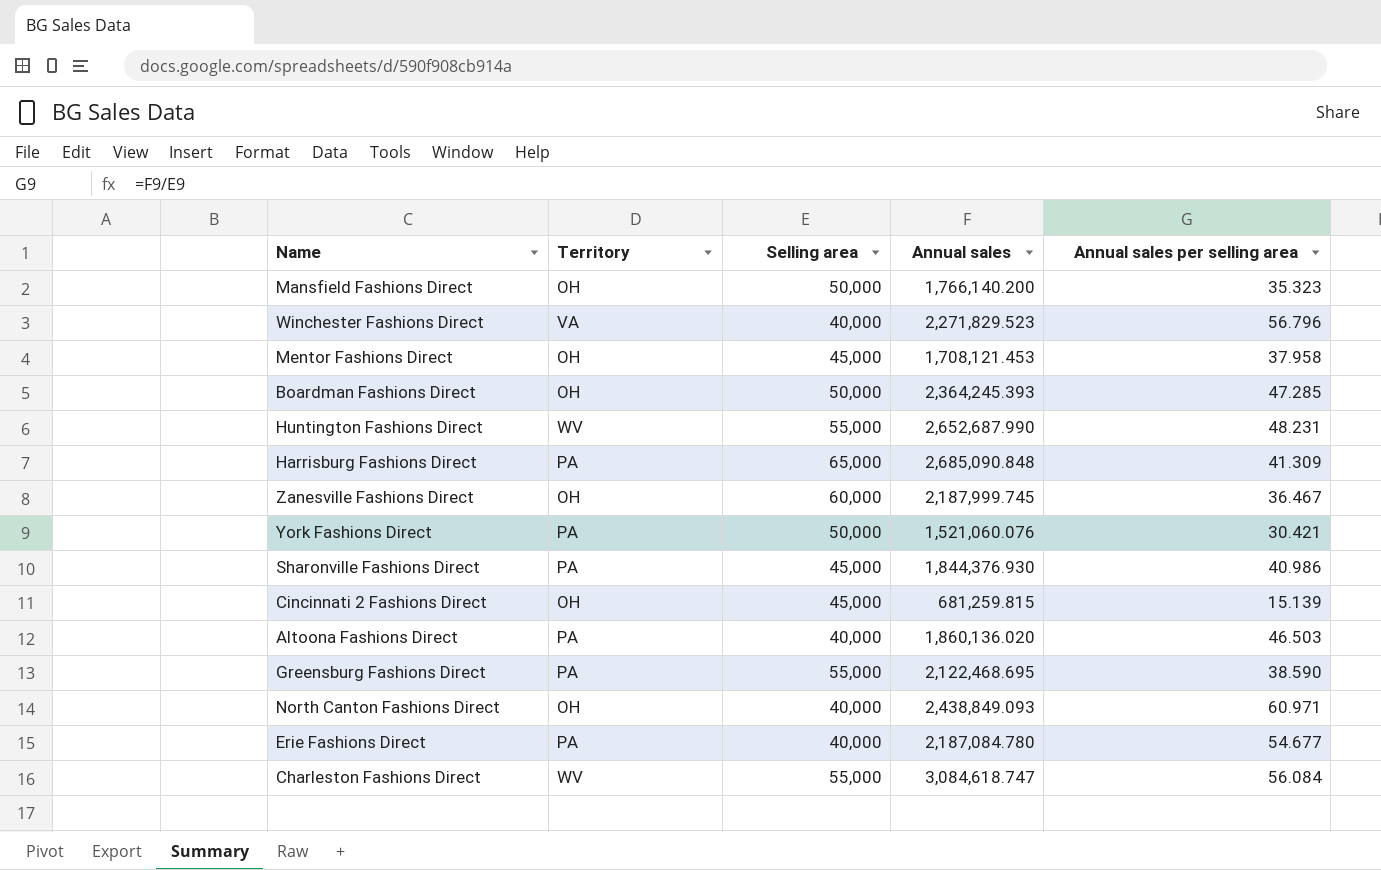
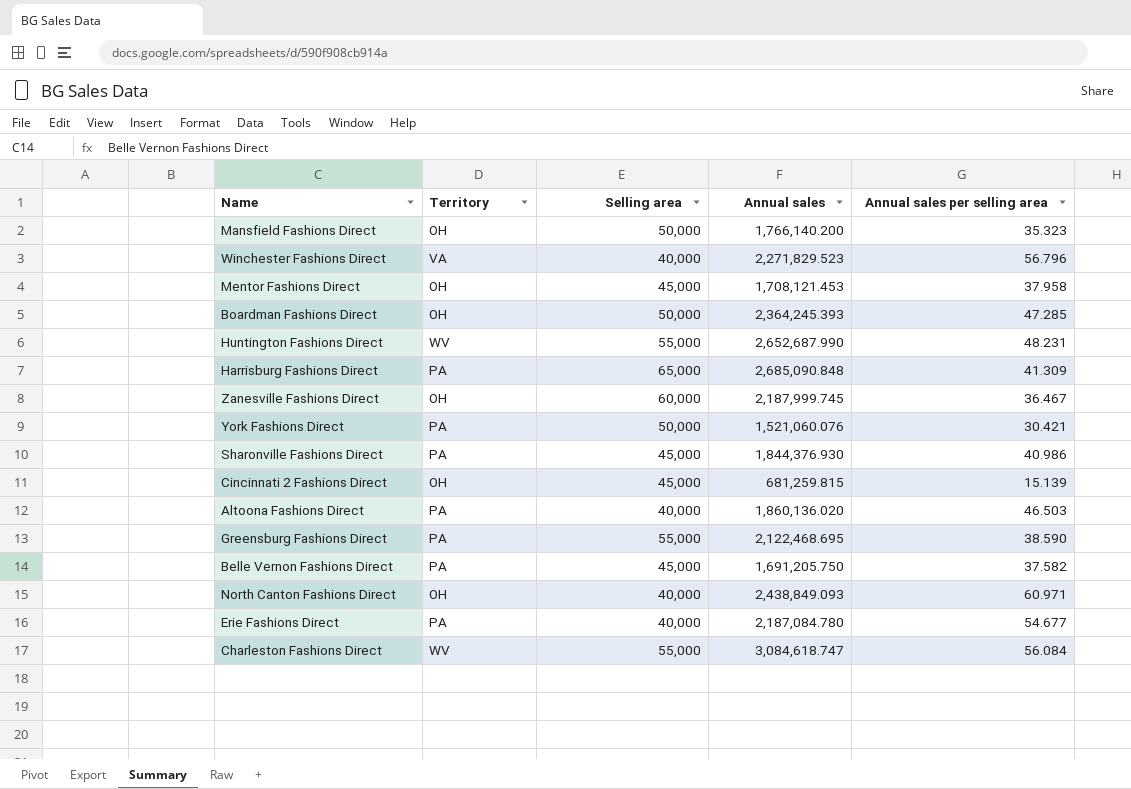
row Belle Vernon Fashions Direct: none -> PA | 45,000 | 1,691,205.750 | 37.582

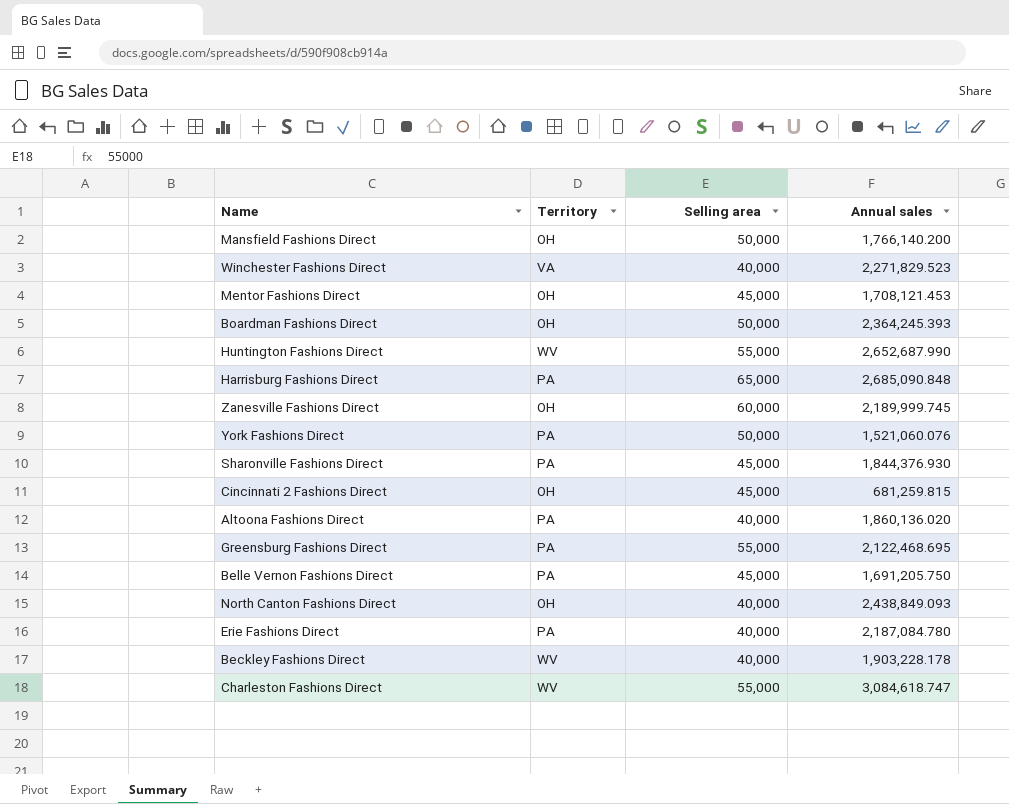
column Annual sales per selling area | formula: [Annual sales] / [Selling area] -> none
Zanesville Fashions Direct | Annual sales: 2,187,999.745 -> 2,189,999.745
row Beckley Fashions Direct: none -> WV | 40,000 | 1,903,228.178

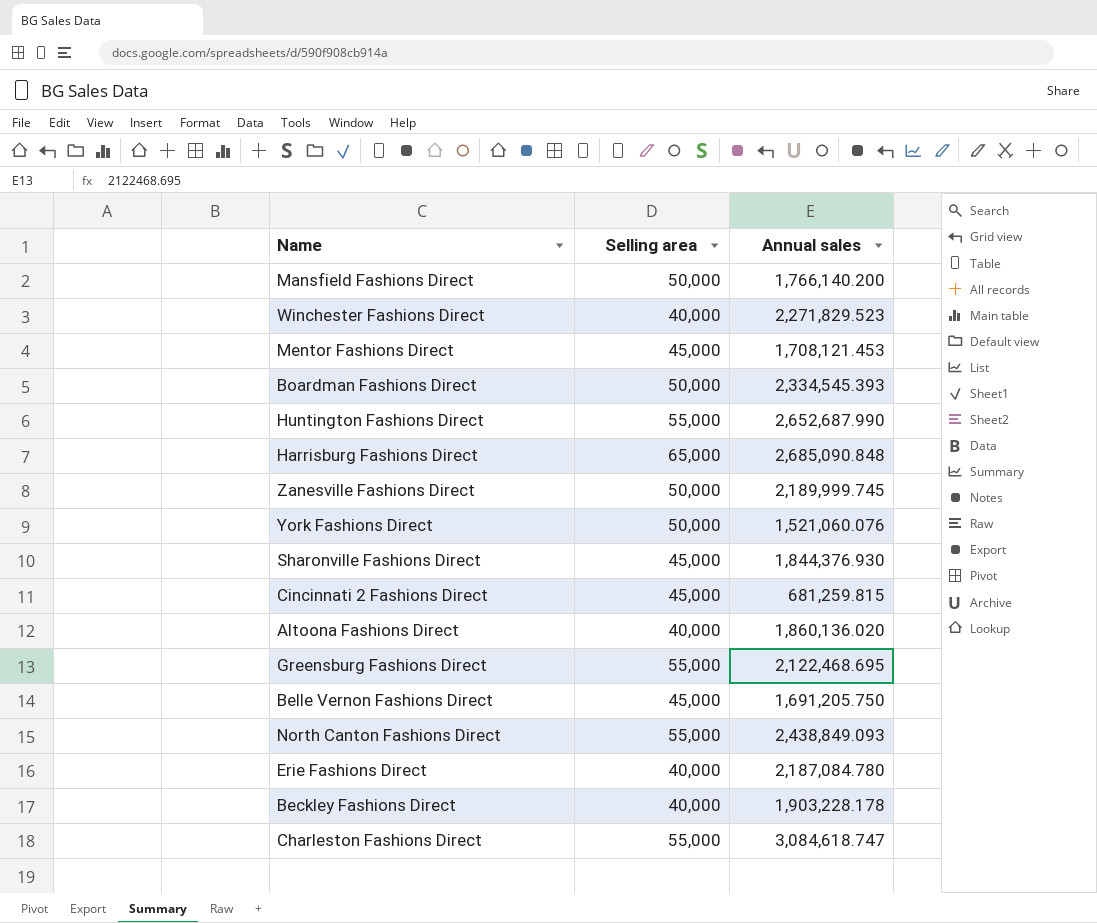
column Territory | position: 2 -> none
Boardman Fashions Direct | Annual sales: 2,364,245.393 -> 2,334,545.393
Zanesville Fashions Direct | Selling area: 60,000 -> 50,000
North Canton Fashions Direct | Selling area: 40,000 -> 55,000

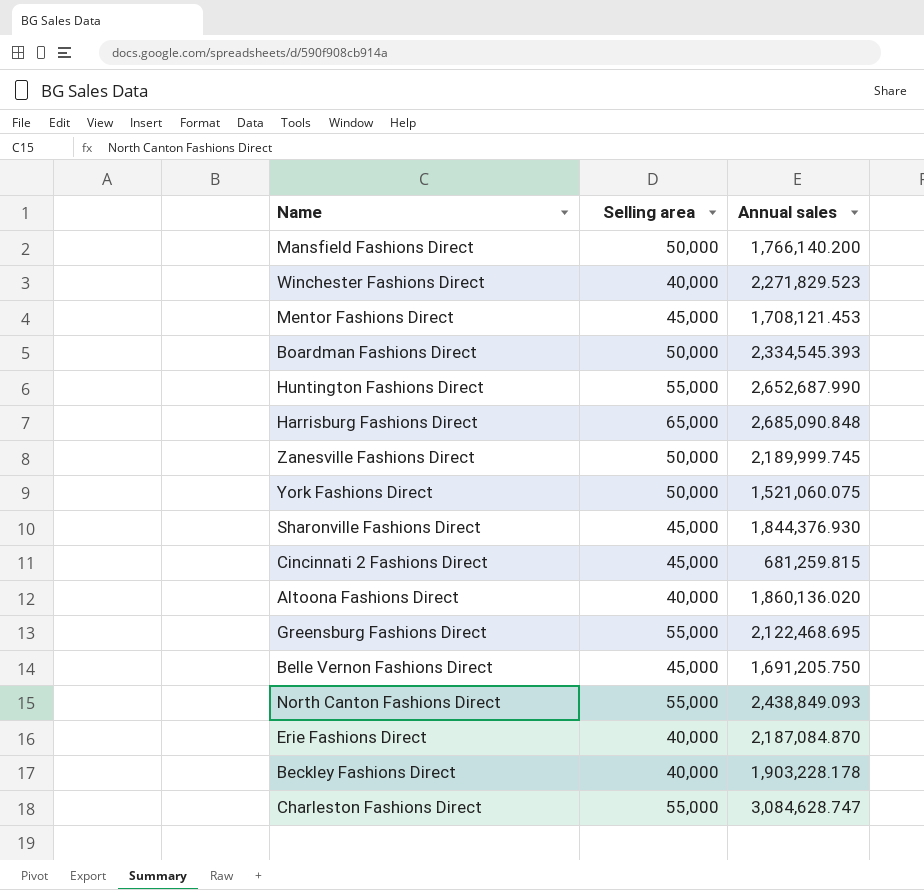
York Fashions Direct | Annual sales: 1,521,060.076 -> 1,521,060.075
Erie Fashions Direct | Annual sales: 2,187,084.780 -> 2,187,084.870
Charleston Fashions Direct | Annual sales: 3,084,618.747 -> 3,084,628.747

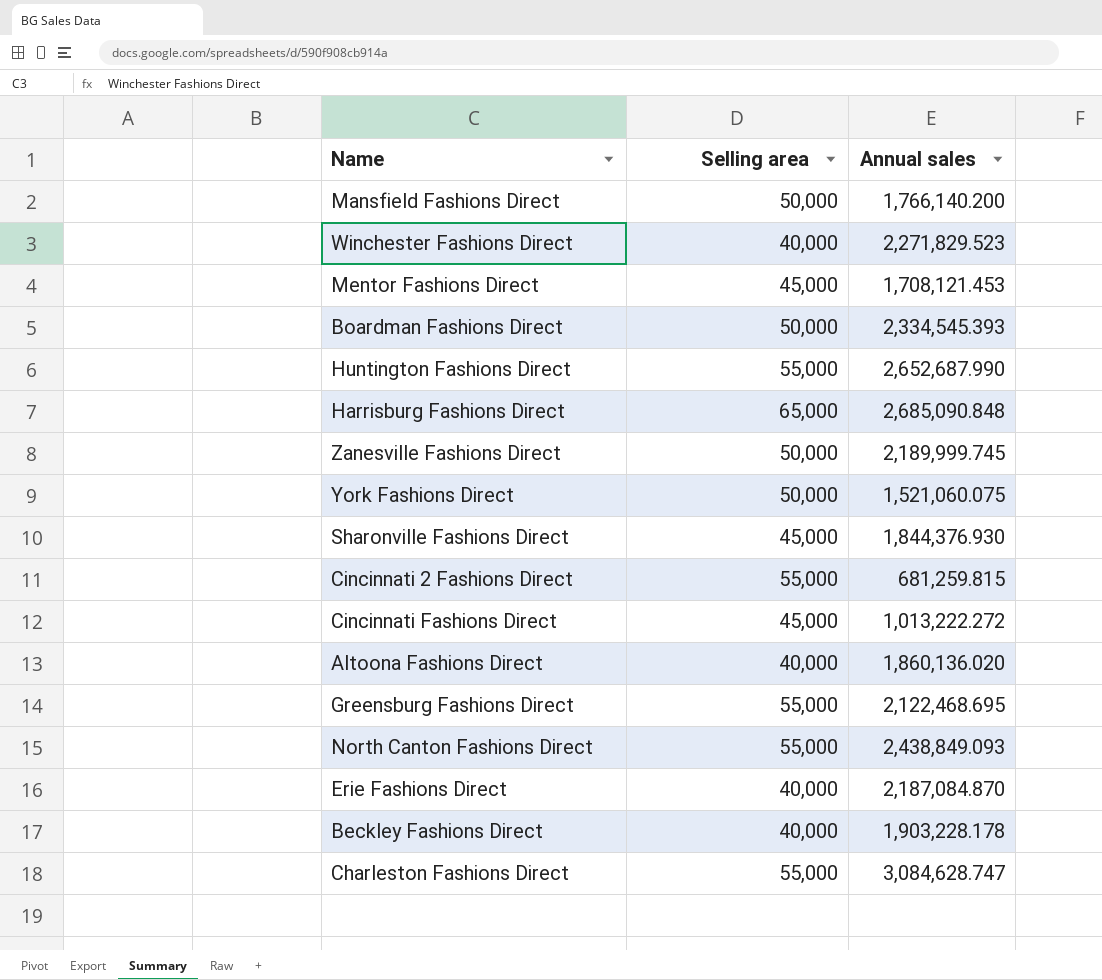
row Belle Vernon Fashions Direct: 45,000 | 1,691,205.750 -> none
Cincinnati 2 Fashions Direct | Selling area: 45,000 -> 55,000
row Cincinnati Fashions Direct: none -> 45,000 | 1,013,222.272

